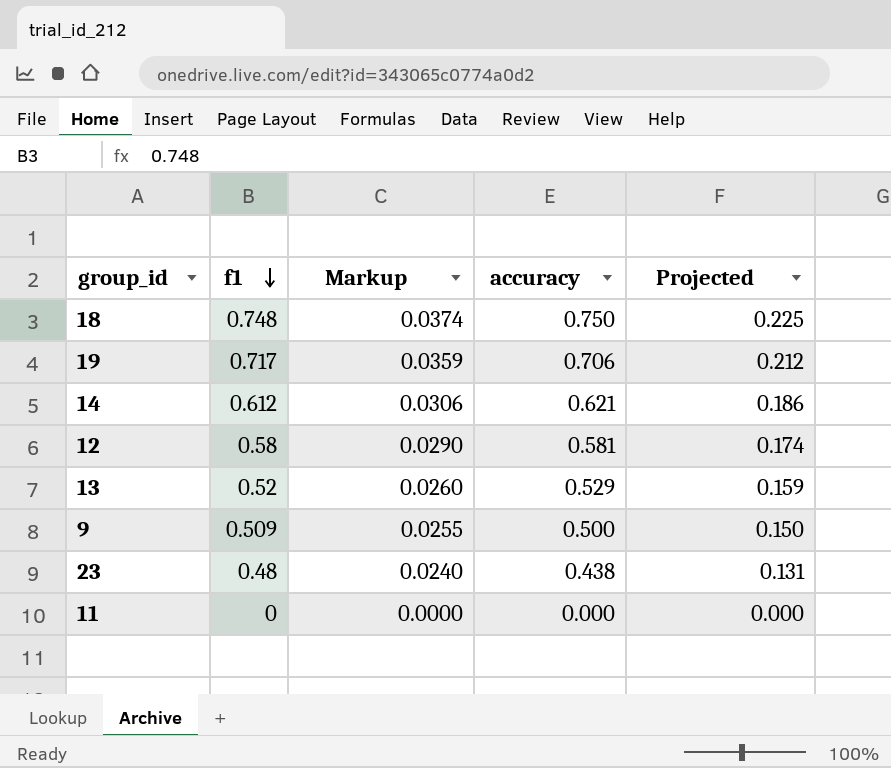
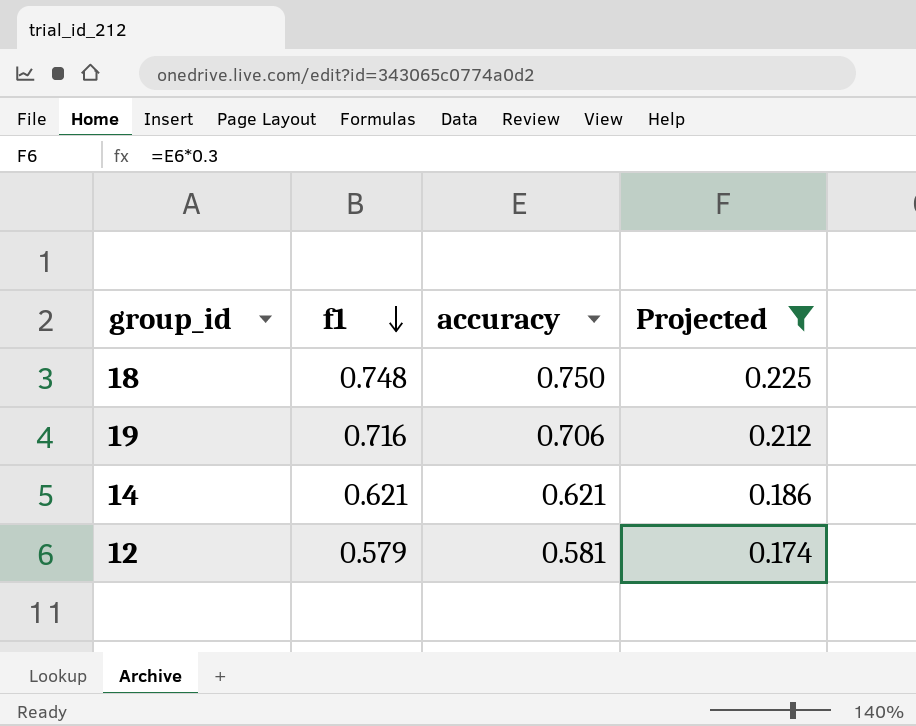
filter: none -> Projected >= 0.174
column Markup | formula: [f1] * 0.05 -> none
19 | f1: 0.717 -> 0.716
14 | f1: 0.612 -> 0.621
12 | f1: 0.58 -> 0.579

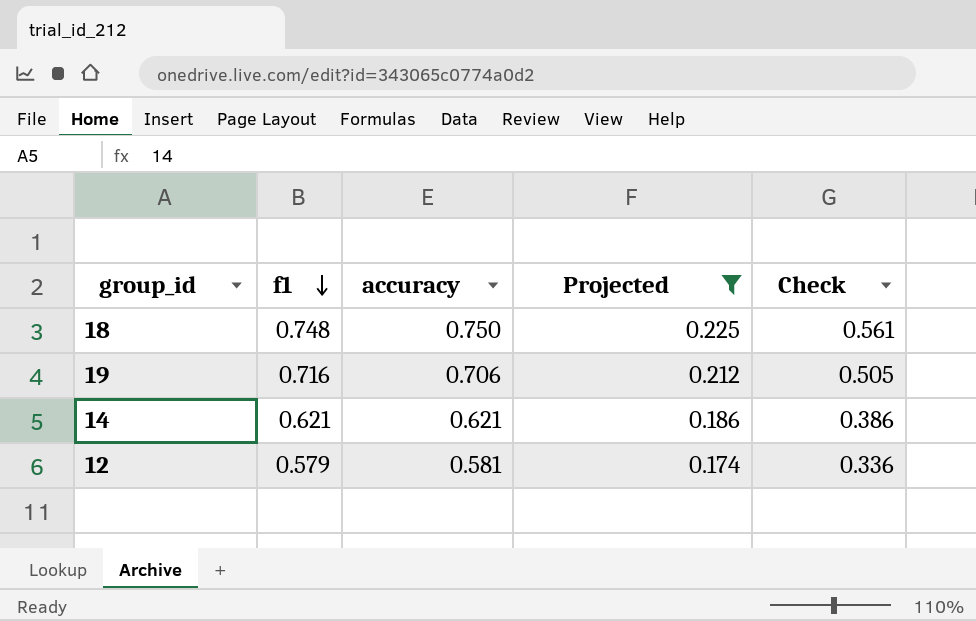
column Check | formula: none -> [f1] * [accuracy]

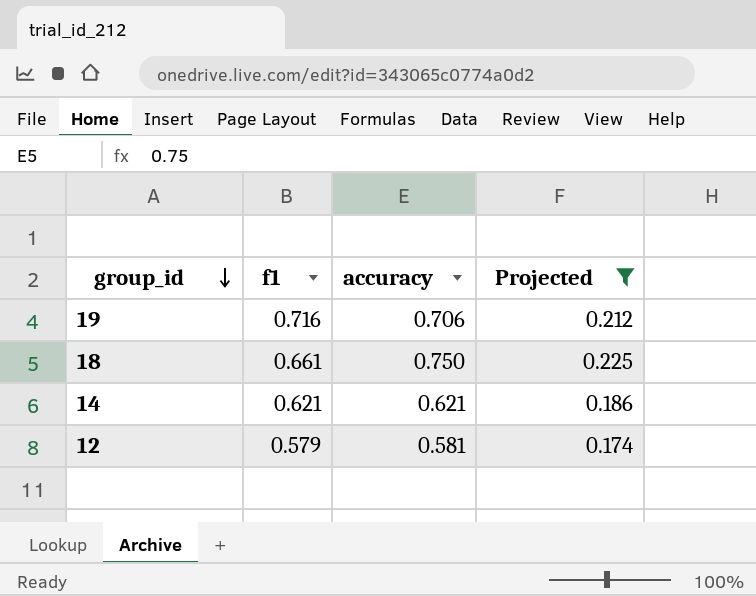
row order: f1 descending -> group_id descending
column Check | formula: [f1] * [accuracy] -> none
18 | f1: 0.748 -> 0.661

